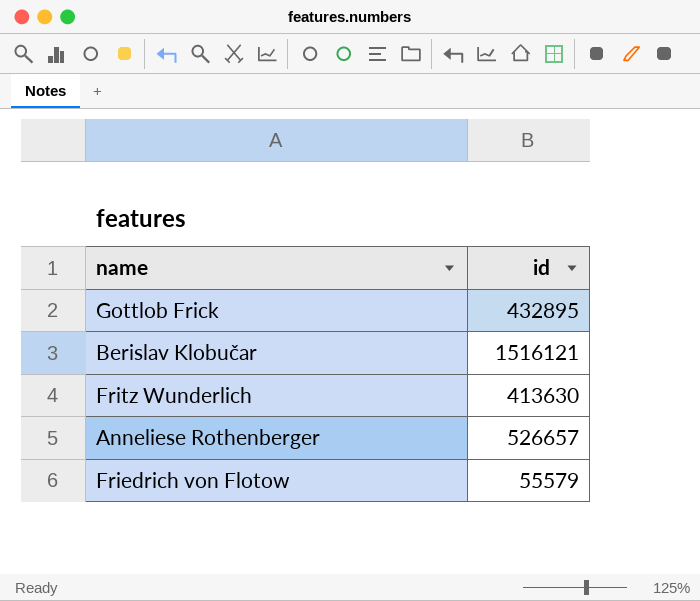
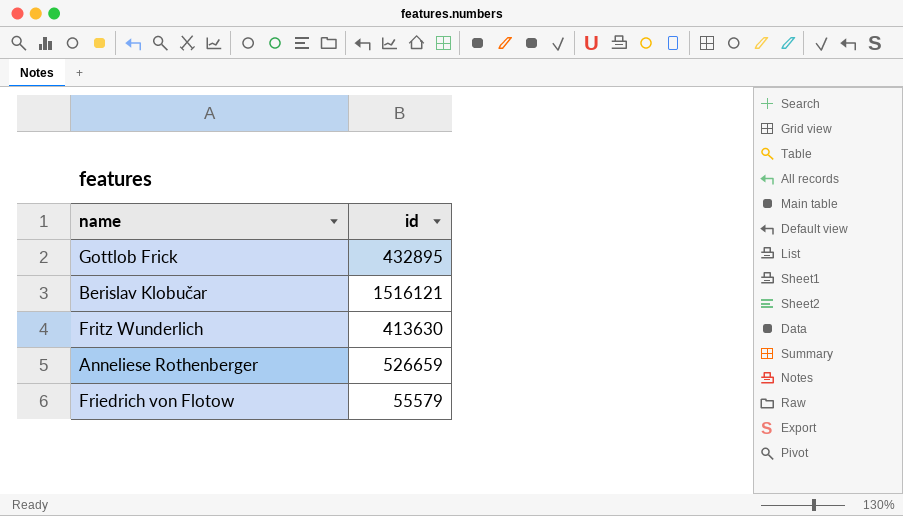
Anneliese Rothenberger | id: 526657 -> 526659

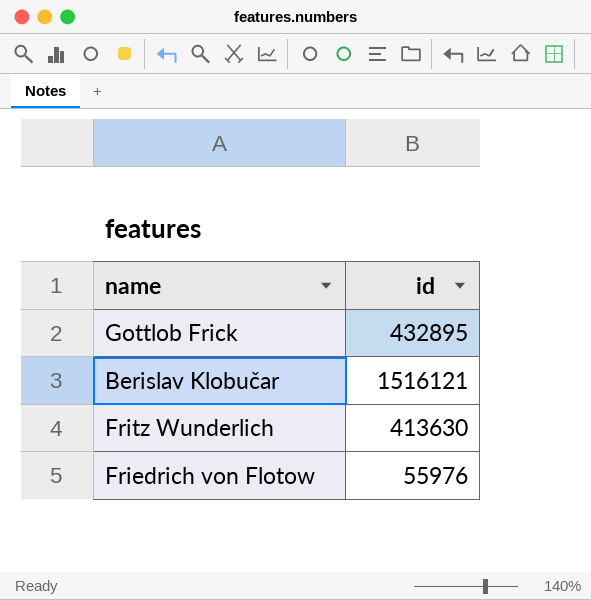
row Anneliese Rothenberger: 526659 -> none
Friedrich von Flotow | id: 55579 -> 55976

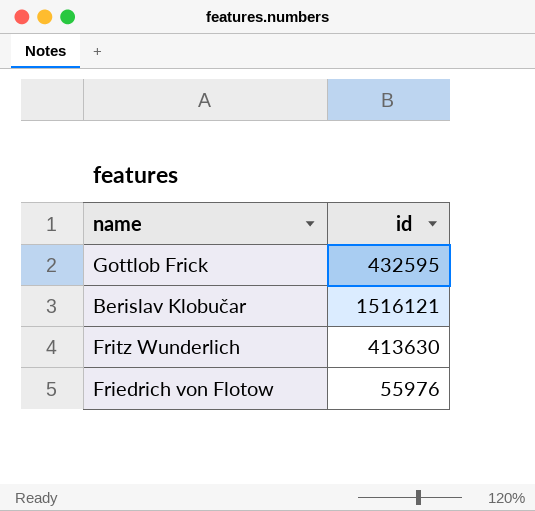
Gottlob Frick | id: 432895 -> 432595

